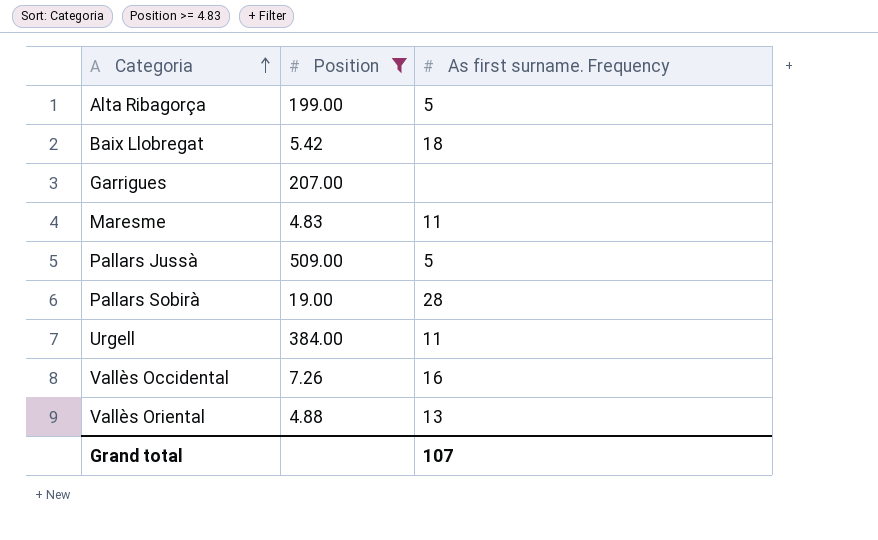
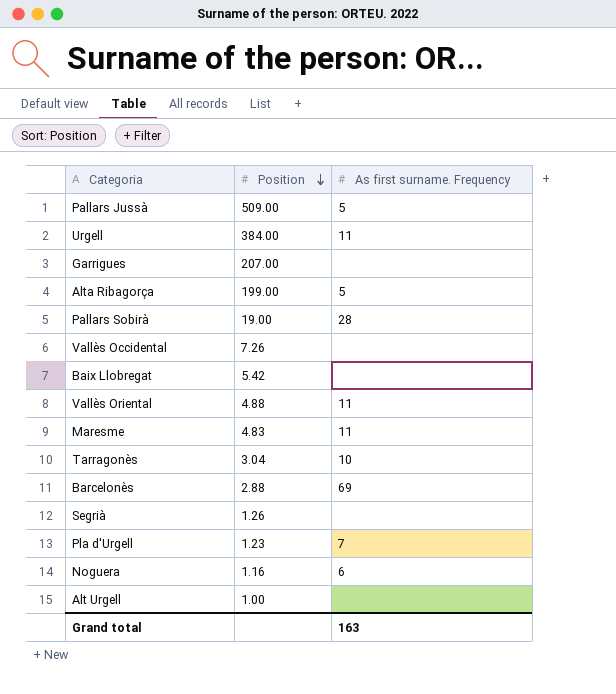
filter: Position >= 4.83 -> none
row order: Categoria ascending -> Position descending
Vallès Occidental | As first surname. Frequency: 16 -> none
Baix Llobregat | As first surname. Frequency: 18 -> none
Vallès Oriental | As first surname. Frequency: 13 -> 11
Grand total | As first surname. Frequency: 107 -> 163

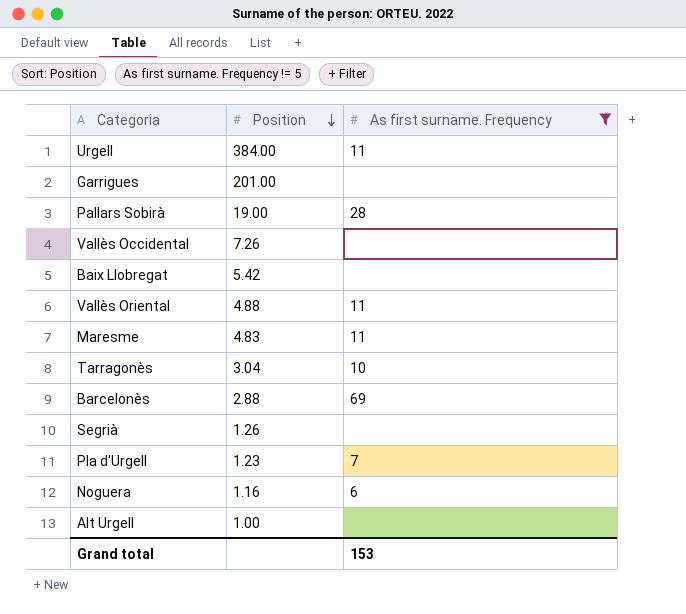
filter: none -> As first surname. Frequency != 5
Garrigues | Position: 207.00 -> 201.00
Grand total | As first surname. Frequency: 163 -> 153

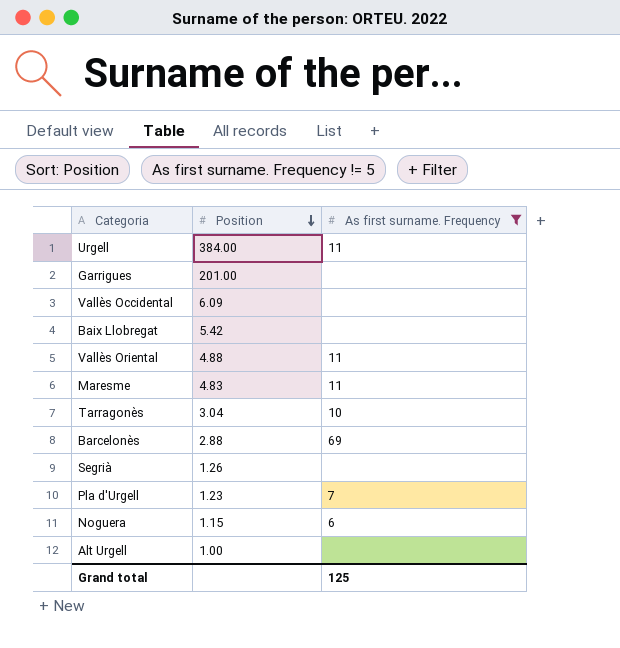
row Pallars Sobirà: 19.00 | 28 -> none
Vallès Occidental | Position: 7.26 -> 6.09
Noguera | Position: 1.16 -> 1.15
Grand total | As first surname. Frequency: 153 -> 125

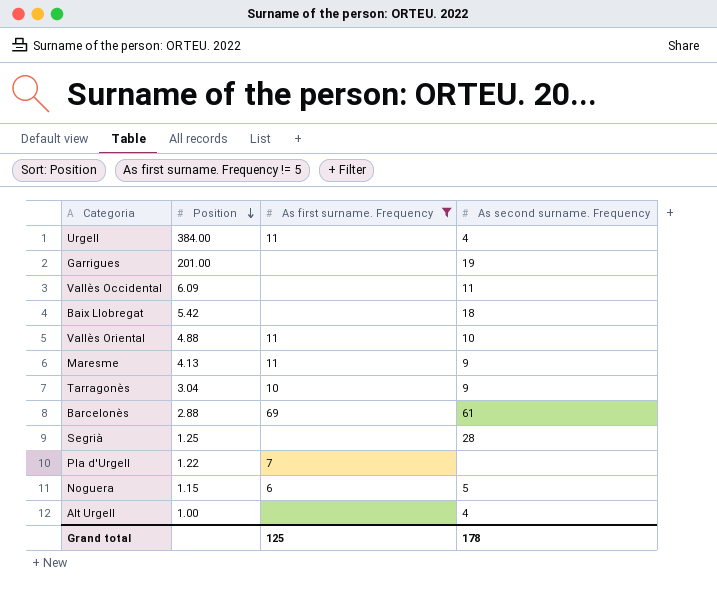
column As second surname. Frequency | position: none -> 4
Maresme | Position: 4.83 -> 4.13
Segrià | Position: 1.26 -> 1.25
Pla d'Urgell | Position: 1.23 -> 1.22

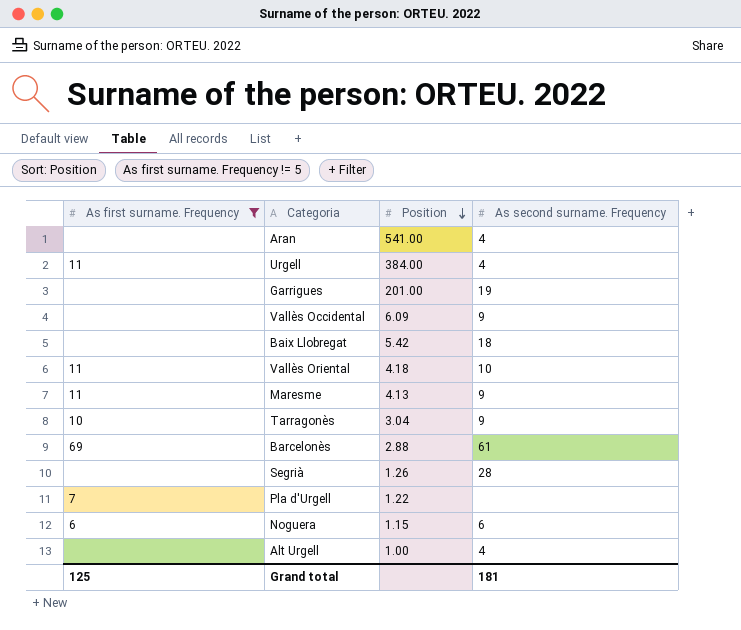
column As first surname. Frequency | position: 3 -> 1
row Aran: none -> none | 541.00 | 4
Vallès Occidental | As second surname. Frequency: 11 -> 9
Vallès Oriental | Position: 4.88 -> 4.18
Segrià | Position: 1.25 -> 1.26
Noguera | As second surname. Frequency: 5 -> 6
Grand total | As second surname. Frequency: 178 -> 181

